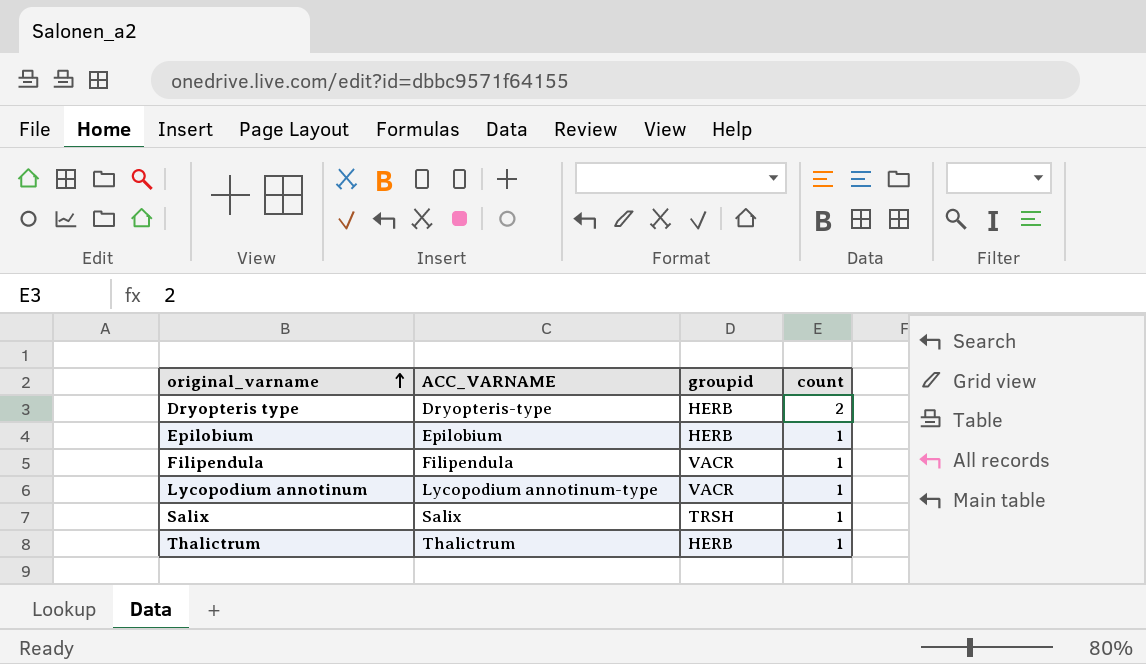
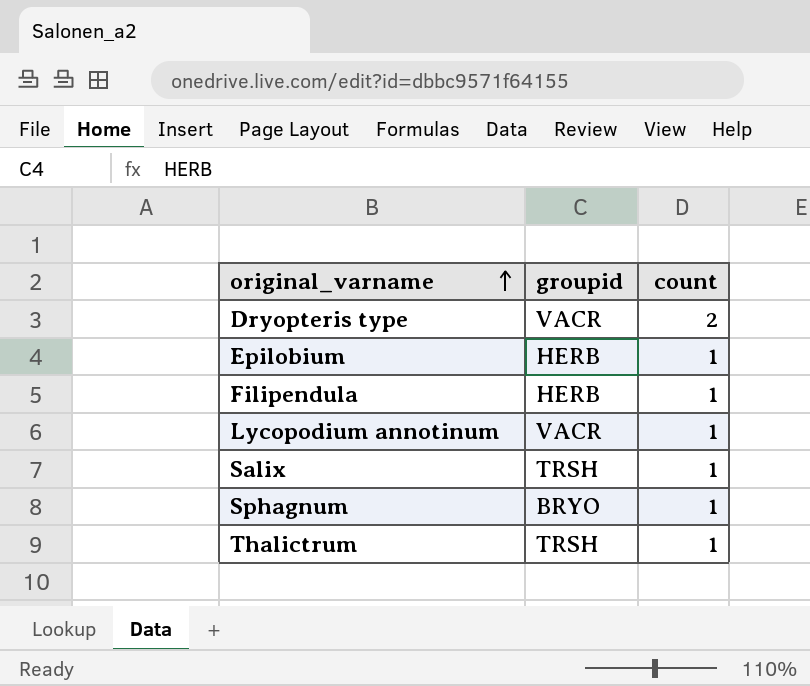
column ACC_VARNAME | position: 2 -> none
Dryopteris type | groupid: HERB -> VACR
Filipendula | groupid: VACR -> HERB
row Sphagnum: none -> BRYO | 1
Thalictrum | groupid: HERB -> TRSH

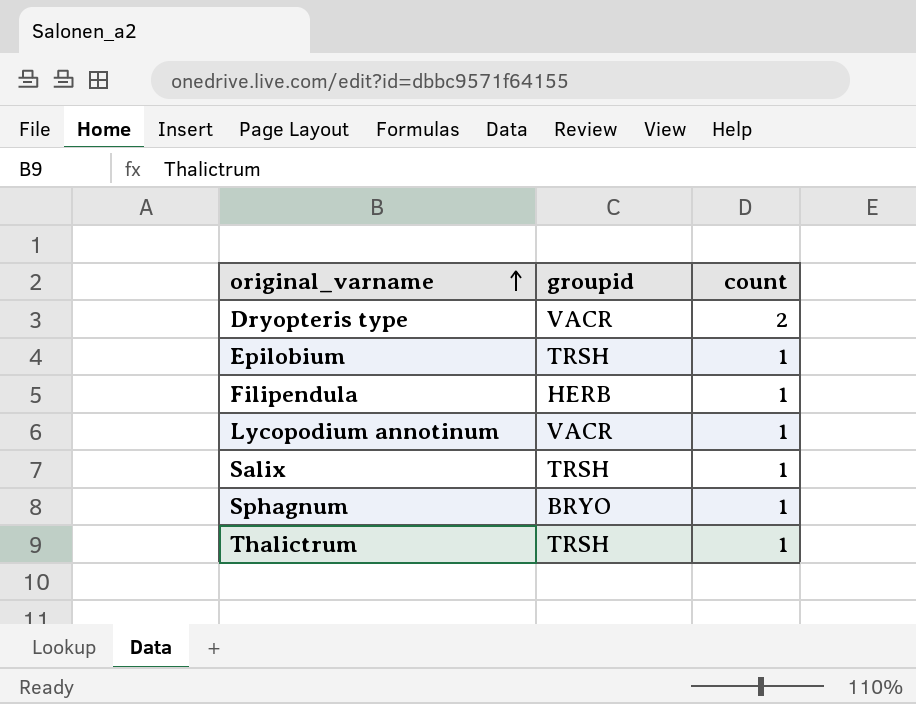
Epilobium | groupid: HERB -> TRSH

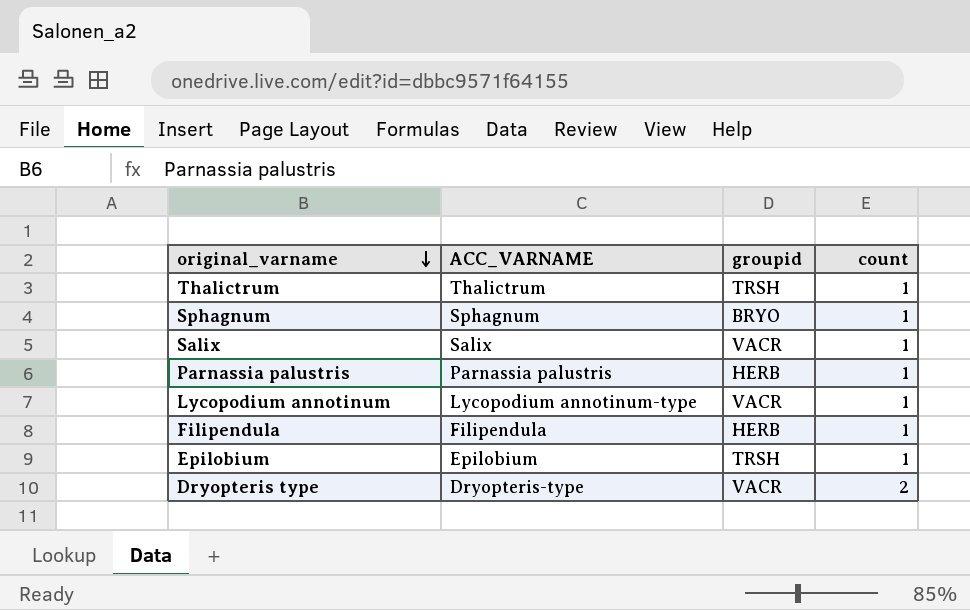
row order: original_varname ascending -> original_varname descending
column ACC_VARNAME | position: none -> 2
Salix | groupid: TRSH -> VACR
row Parnassia palustris: none -> Parnassia palustris | HERB | 1

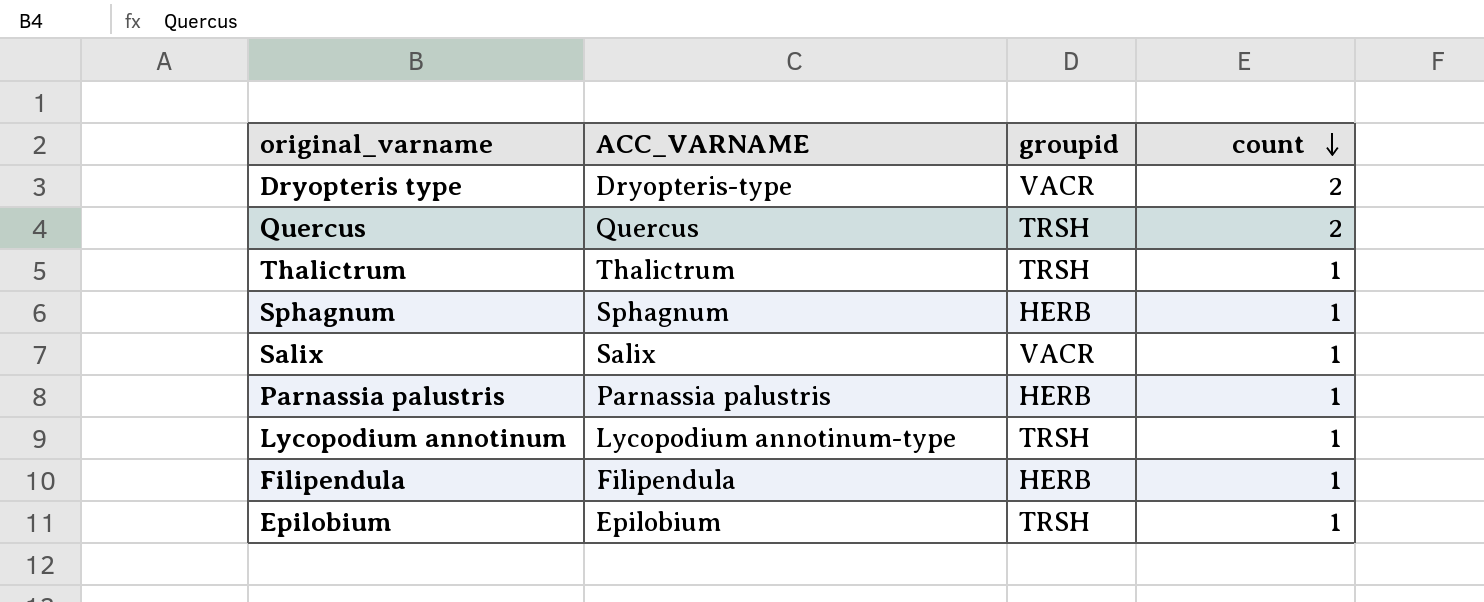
row order: original_varname descending -> count descending
row Quercus: none -> Quercus | TRSH | 2
Sphagnum | groupid: BRYO -> HERB
Lycopodium annotinum | groupid: VACR -> TRSH

